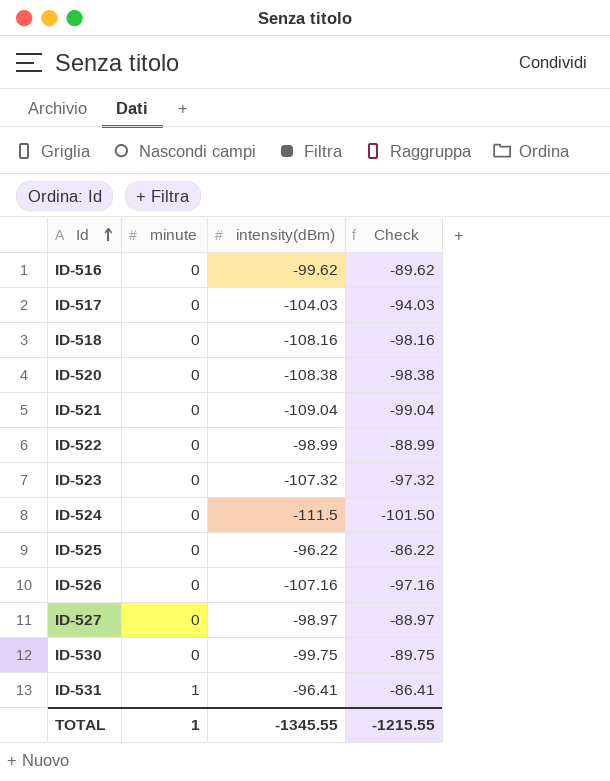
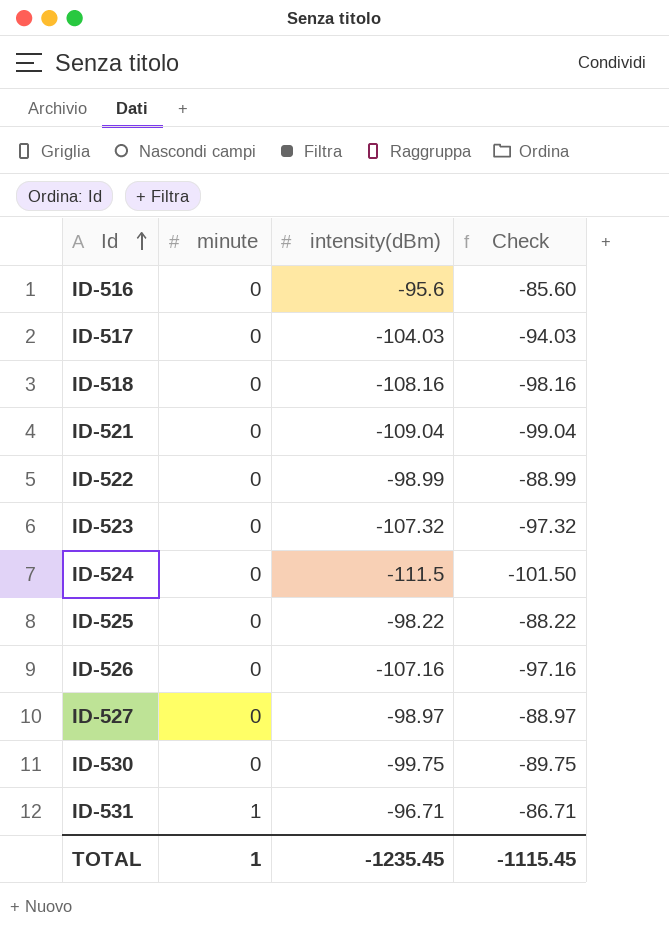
row ID-520: 0 | -108.38 | -98.38 -> none
ID-516 | intensity(dBm): -99.62 -> -95.6
ID-516 | Check: -89.62 -> -85.60
ID-525 | intensity(dBm): -96.22 -> -98.22
ID-525 | Check: -86.22 -> -88.22
ID-531 | intensity(dBm): -96.41 -> -96.71
ID-531 | Check: -86.41 -> -86.71
TOTAL | intensity(dBm): -1345.55 -> -1235.45
TOTAL | Check: -1215.55 -> -1115.45

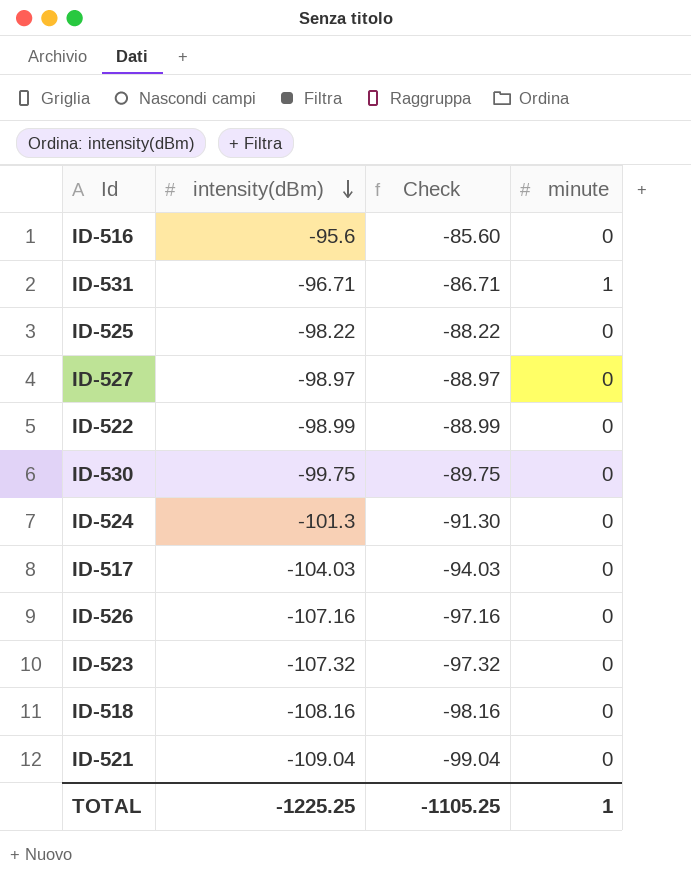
row order: Id ascending -> intensity(dBm) descending
column minute | position: 2 -> 4
ID-524 | intensity(dBm): -111.5 -> -101.3
ID-524 | Check: -101.50 -> -91.30
TOTAL | intensity(dBm): -1235.45 -> -1225.25
TOTAL | Check: -1115.45 -> -1105.25

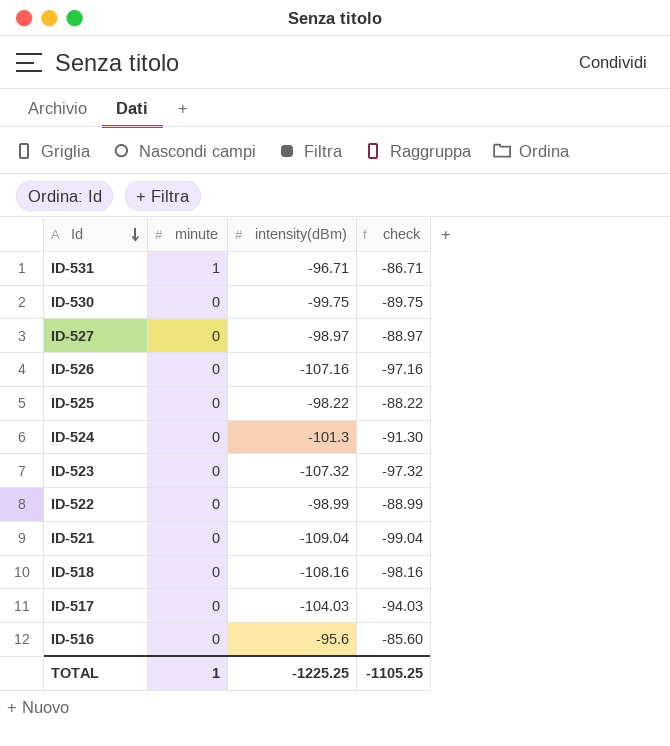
row order: intensity(dBm) descending -> Id descending
column minute | position: 4 -> 2
column name: Check -> check

